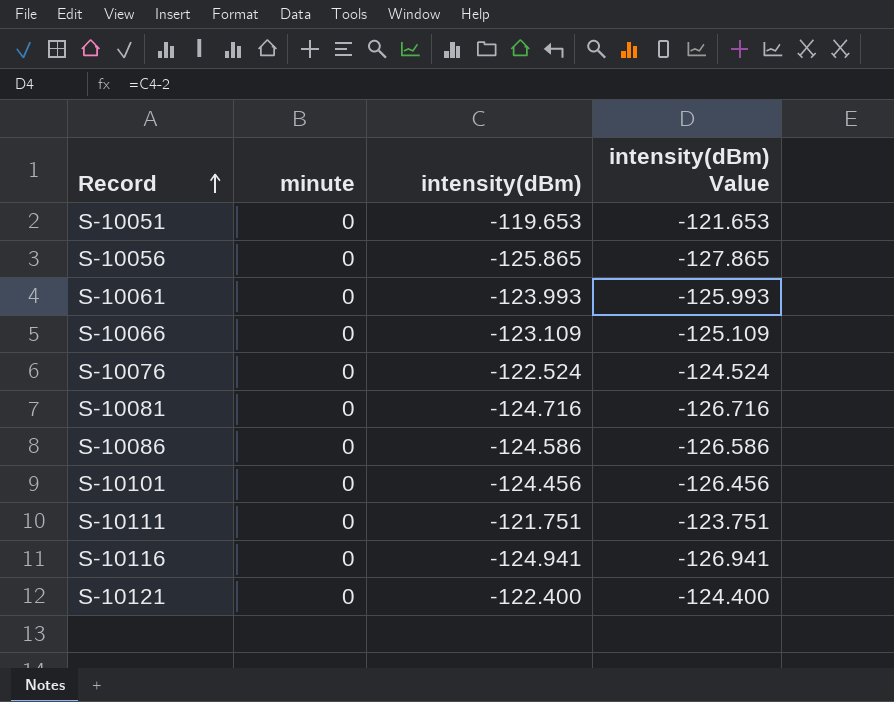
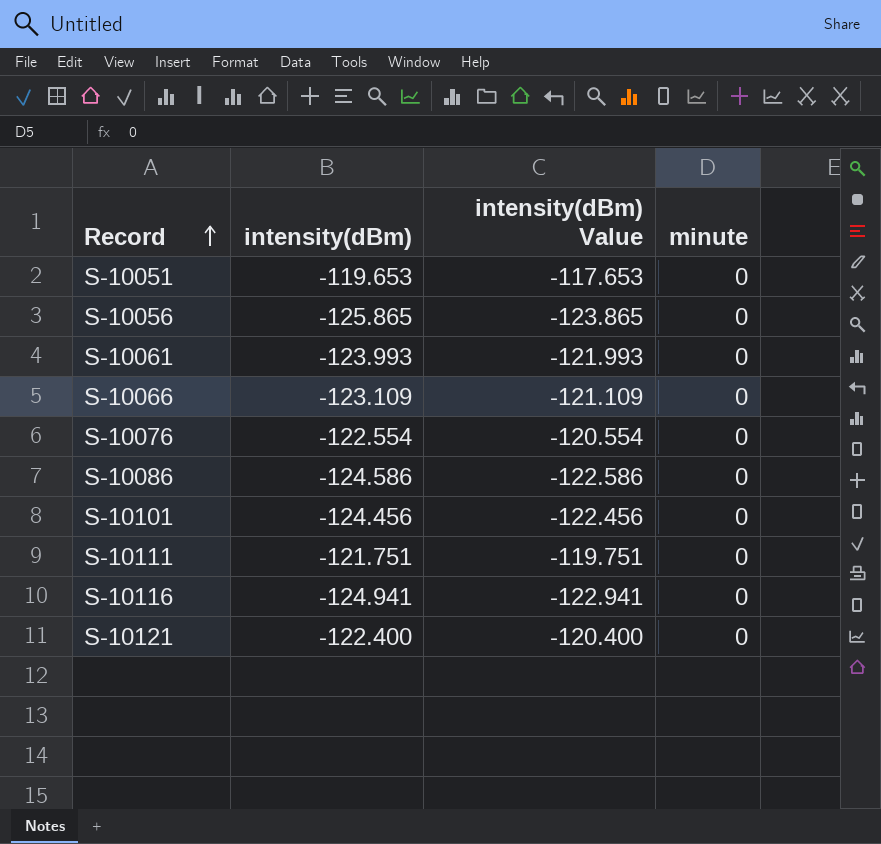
column intensity(dBm) Value | formula: [intensity(dBm)] - 2 -> [intensity(dBm)] + 2
column minute | position: 2 -> 4
row S-10081: 0 | -124.716 | -126.716 -> none
S-10076 | intensity(dBm): -122.524 -> -122.554

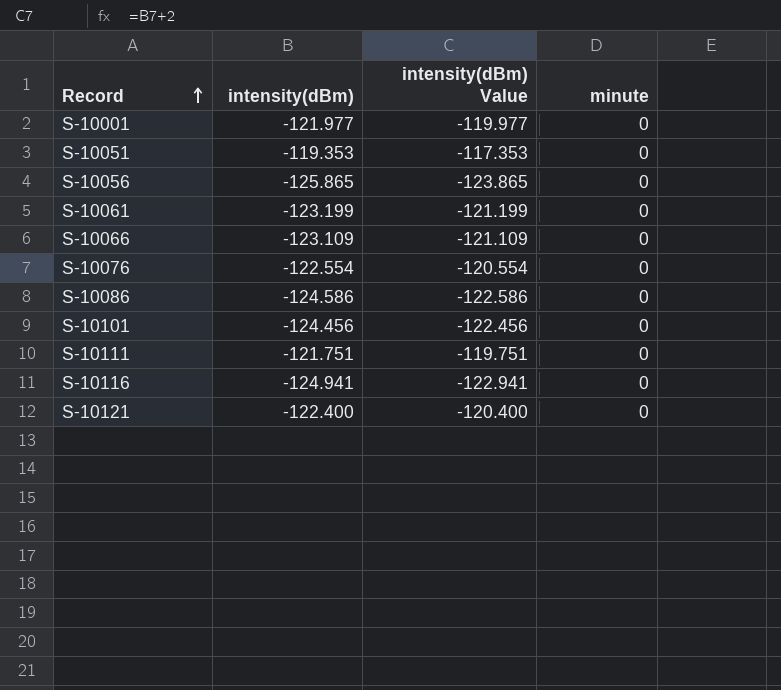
row S-10001: none -> -121.977 | -119.977 | 0
S-10051 | intensity(dBm): -119.653 -> -119.353
S-10051 | intensity(dBm) Value: -117.653 -> -117.353
S-10061 | intensity(dBm): -123.993 -> -123.199
S-10061 | intensity(dBm) Value: -121.993 -> -121.199

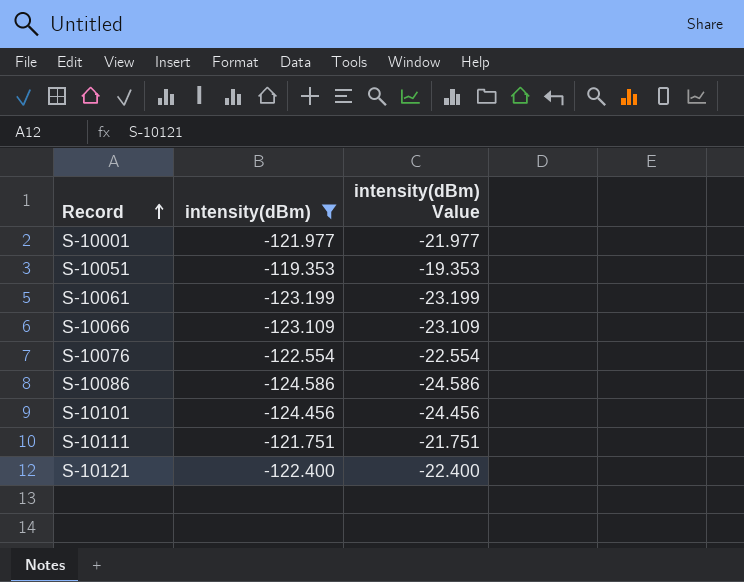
filter: none -> intensity(dBm) >= -124.586
column minute | position: 4 -> none
column intensity(dBm) Value | formula: [intensity(dBm)] + 2 -> [intensity(dBm)] + 100

